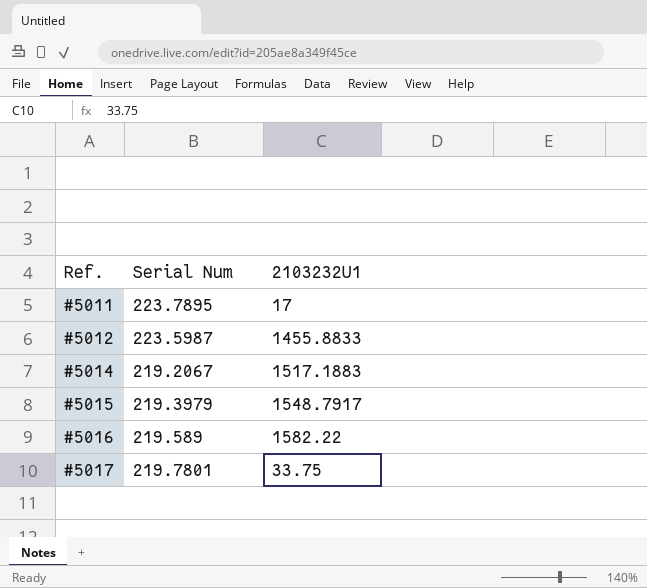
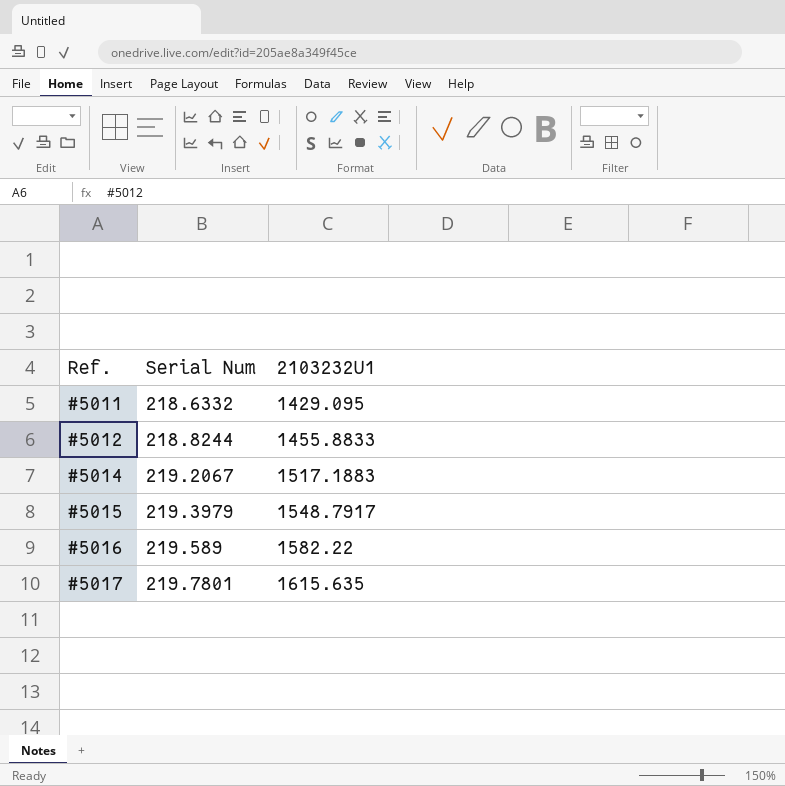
#5011 | Serial Num: 223.7895 -> 218.6332
#5011 | 2103232U1: 17 -> 1429.095
#5012 | Serial Num: 223.5987 -> 218.8244
#5017 | 2103232U1: 33.75 -> 1615.635

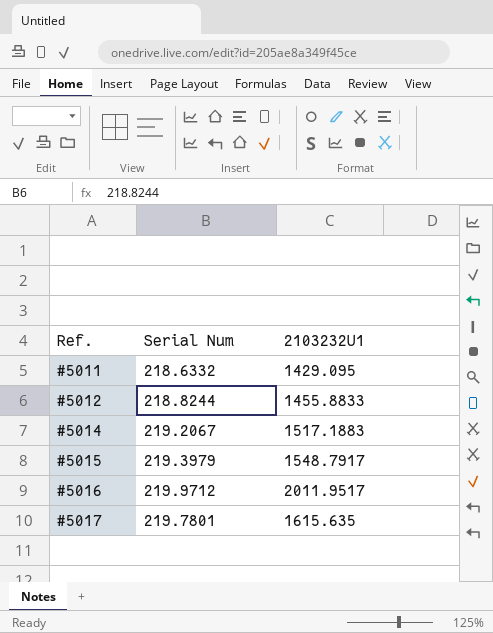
#5016 | Serial Num: 219.589 -> 219.9712
#5016 | 2103232U1: 1582.22 -> 2011.9517

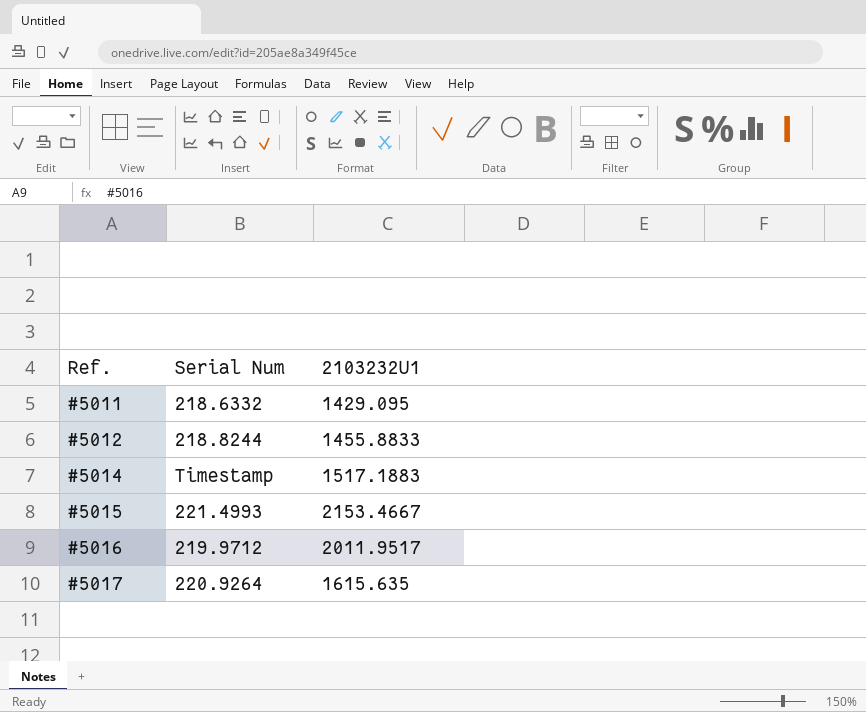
#5014 | Serial Num: 219.2067 -> Timestamp
#5015 | Serial Num: 219.3979 -> 221.4993
#5015 | 2103232U1: 1548.7917 -> 2153.4667
#5017 | Serial Num: 219.7801 -> 220.9264

